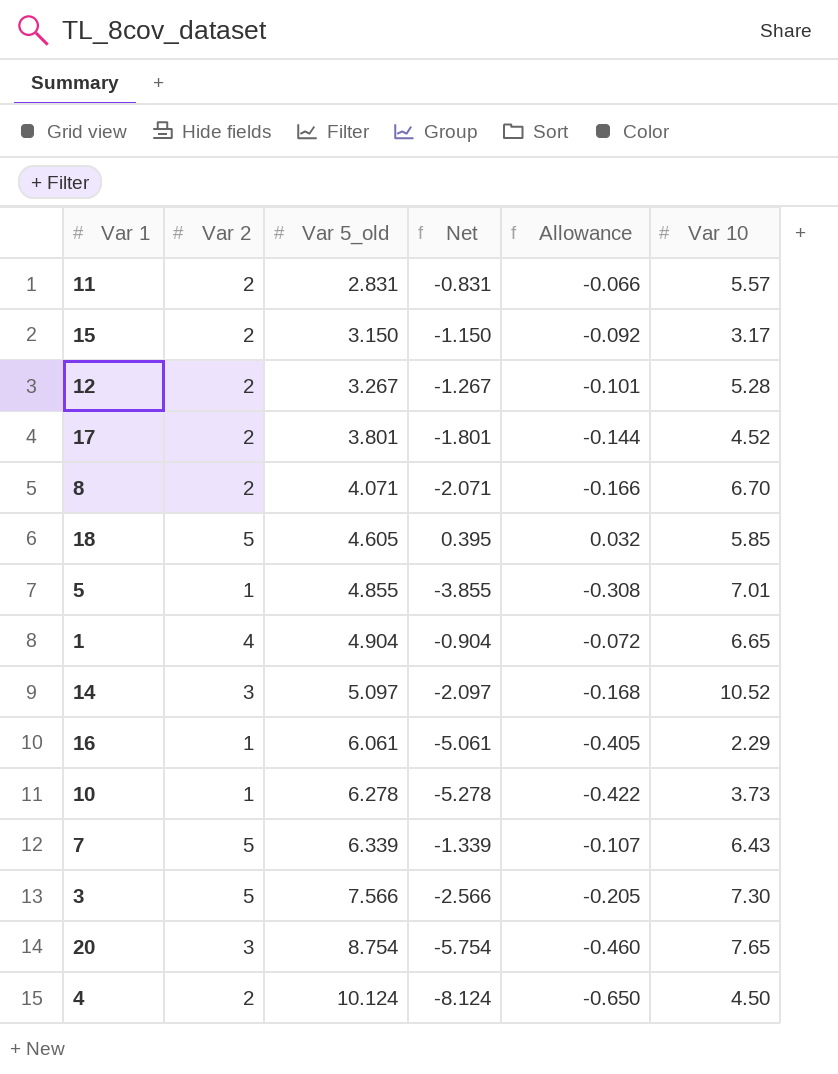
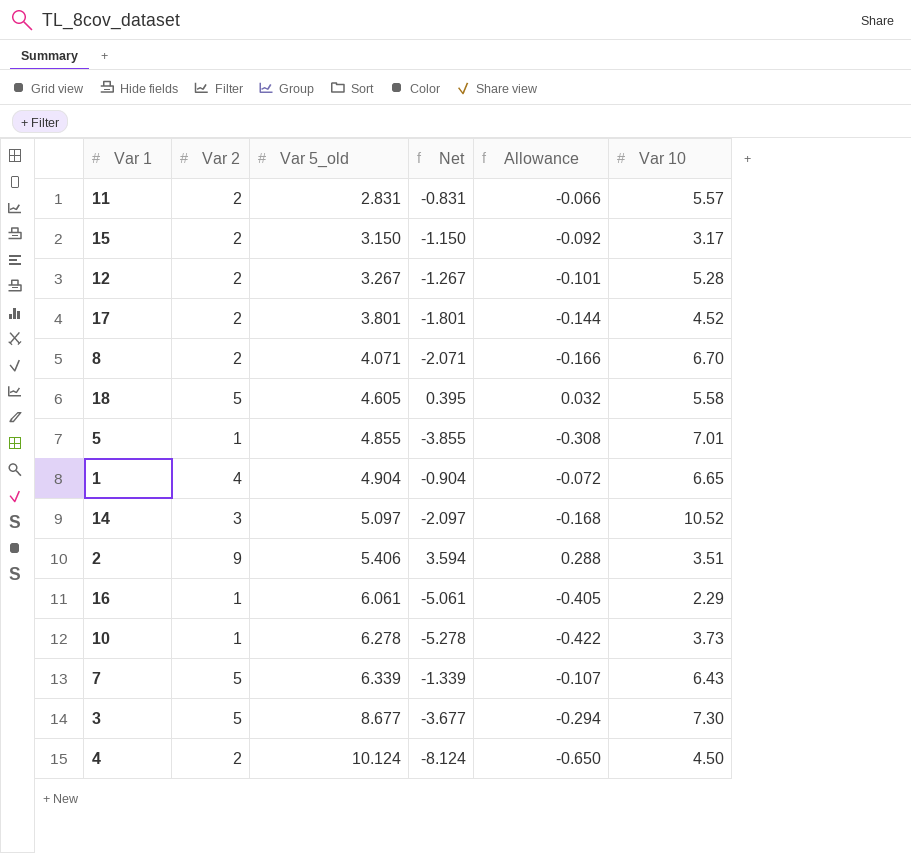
row 20: 3 | 8.754 | -5.754 | -0.460 | 7.65 -> none
18 | Var 10: 5.85 -> 5.58
row 2: none -> 9 | 5.406 | 3.594 | 0.288 | 3.51
3 | Var 5_old: 7.566 -> 8.677
3 | Net: -2.566 -> -3.677
3 | Allowance: -0.205 -> -0.294

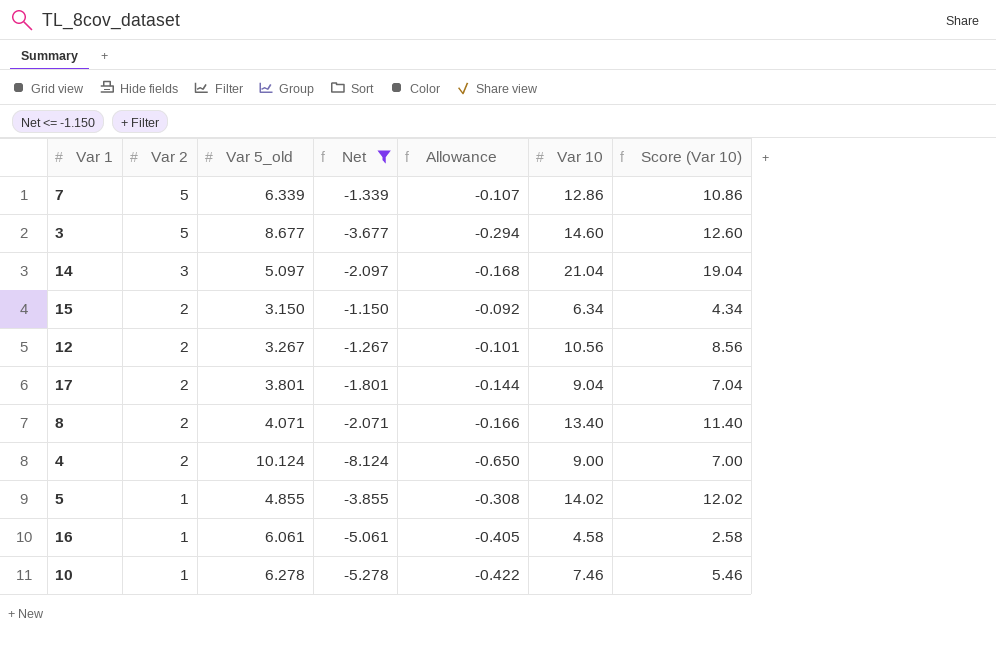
filter: none -> Net <= -1.150
row order: Var 5_old ascending -> Var 2 descending
column Score (Var 10) | formula: none -> [Var 10] - 2
7 | Var 10: 6.43 -> 12.86
3 | Var 10: 7.30 -> 14.60
14 | Var 10: 10.52 -> 21.04
15 | Var 10: 3.17 -> 6.34
12 | Var 10: 5.28 -> 10.56
17 | Var 10: 4.52 -> 9.04
8 | Var 10: 6.70 -> 13.40
4 | Var 10: 4.50 -> 9.00
5 | Var 10: 7.01 -> 14.02
16 | Var 10: 2.29 -> 4.58
10 | Var 10: 3.73 -> 7.46

